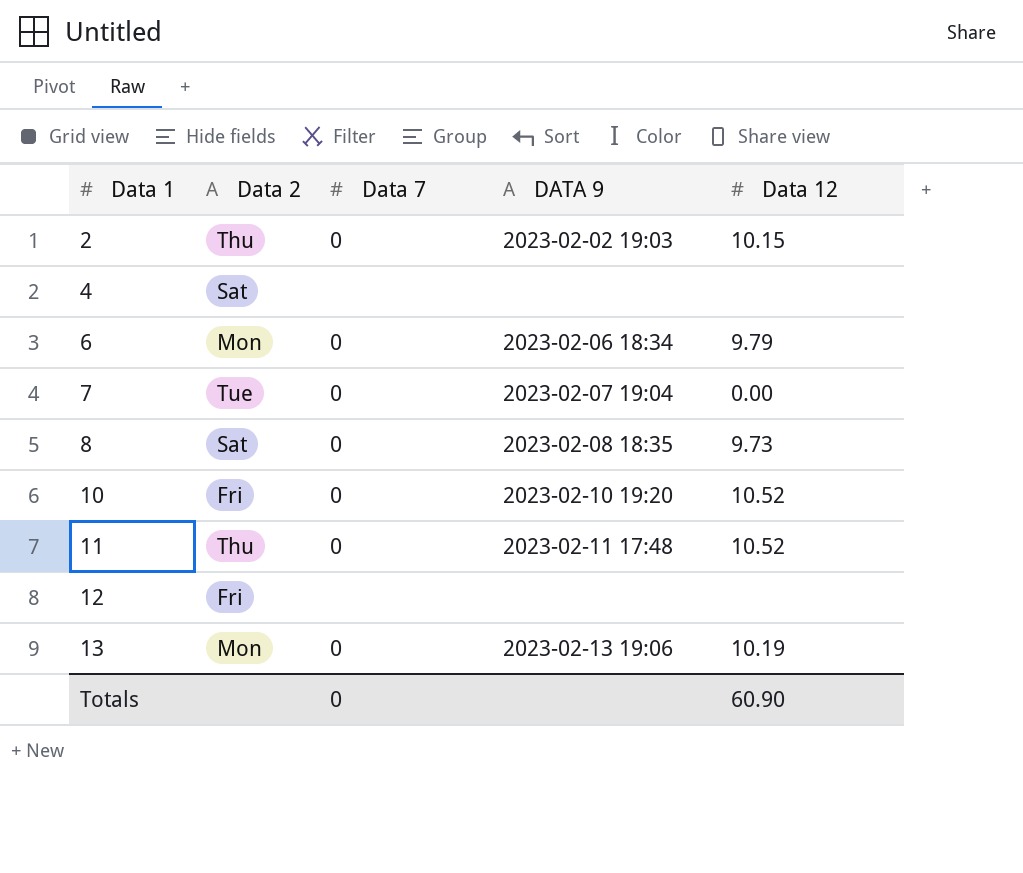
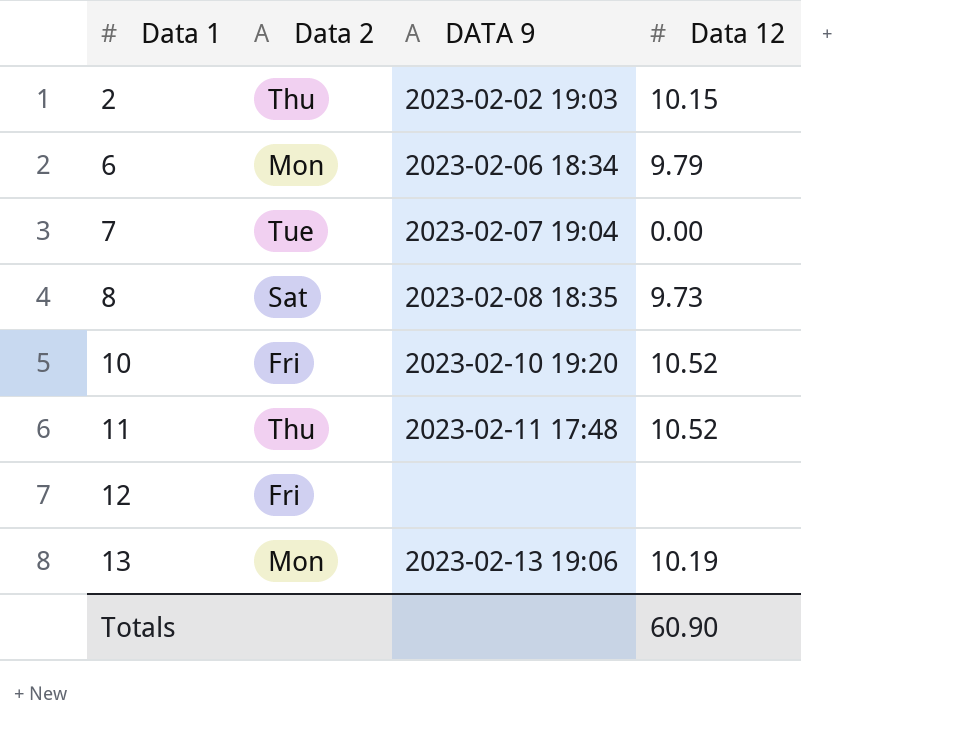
column Data 7 | position: 3 -> none
row 4: Sat | none | none | none -> none

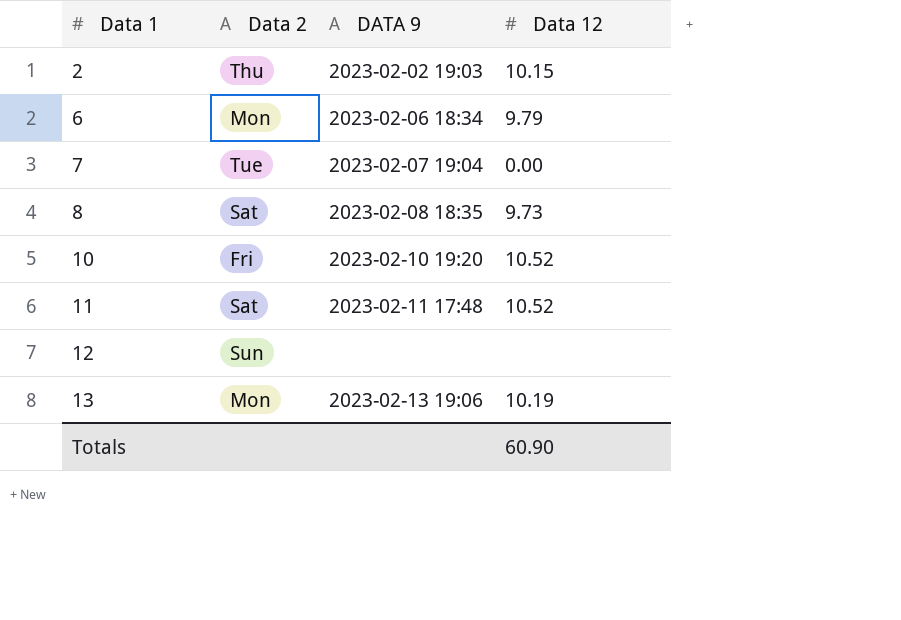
11 | Data 2: Thu -> Sat
12 | Data 2: Fri -> Sun

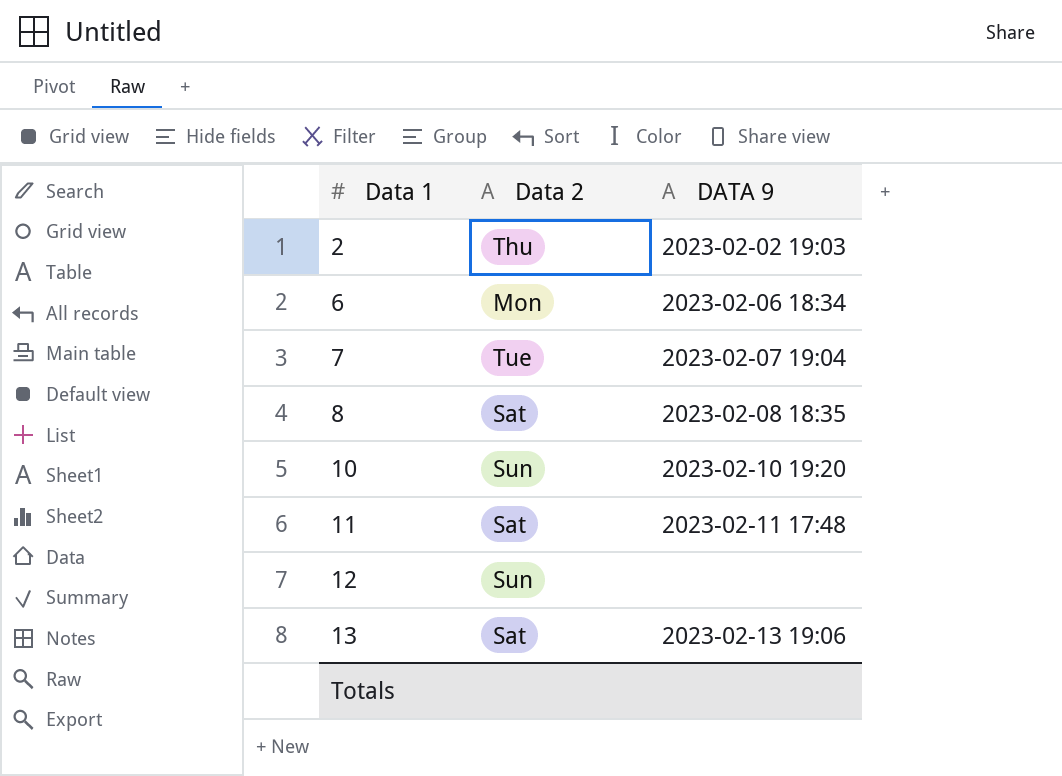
column Data 12 | position: 4 -> none
10 | Data 2: Fri -> Sun
13 | Data 2: Mon -> Sat

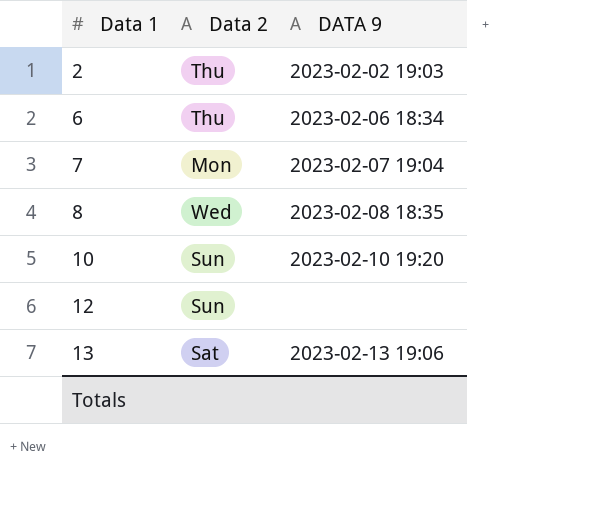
row 11: Sat | 2023-02-11 17:48 -> none
6 | Data 2: Mon -> Thu
7 | Data 2: Tue -> Mon
8 | Data 2: Sat -> Wed

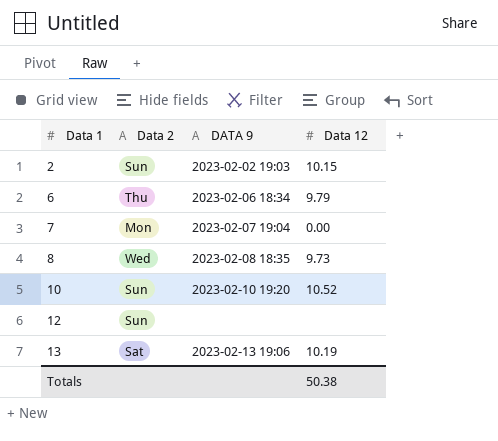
column Data 12 | position: none -> 4
2 | Data 2: Thu -> Sun

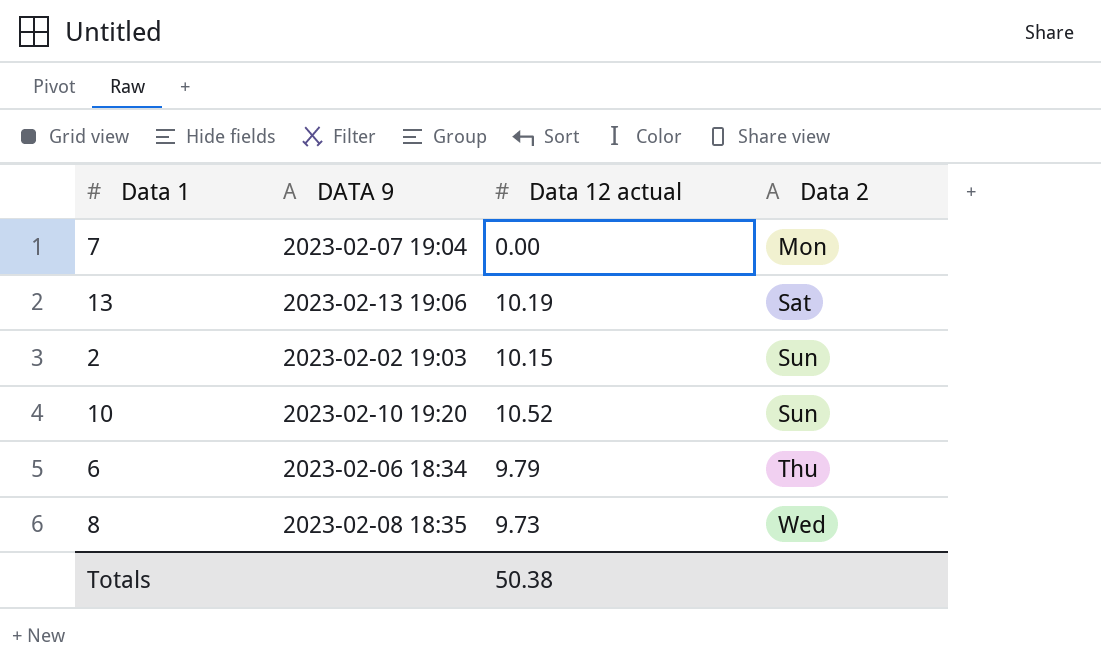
row order: Data 1 ascending -> Data 2 ascending
column name: Data 12 -> Data 12 actual
column Data 2 | position: 2 -> 4
row 12: Sun | none | none -> none

